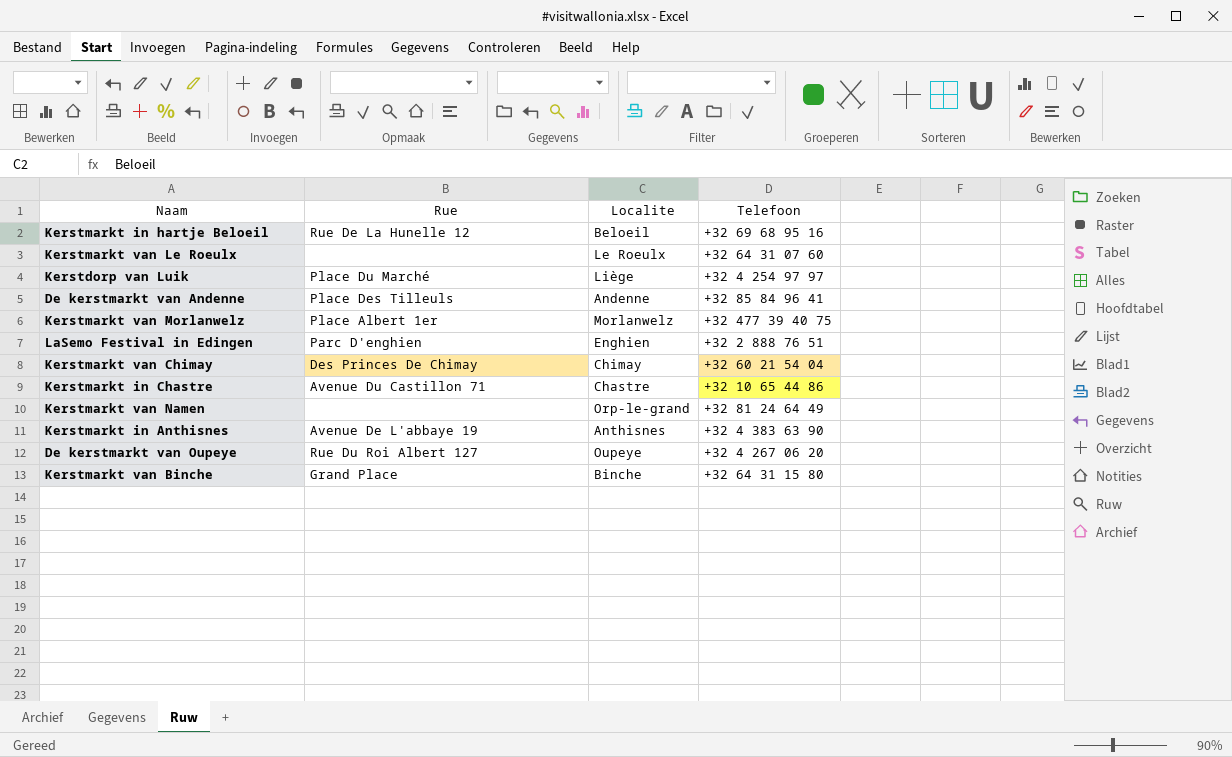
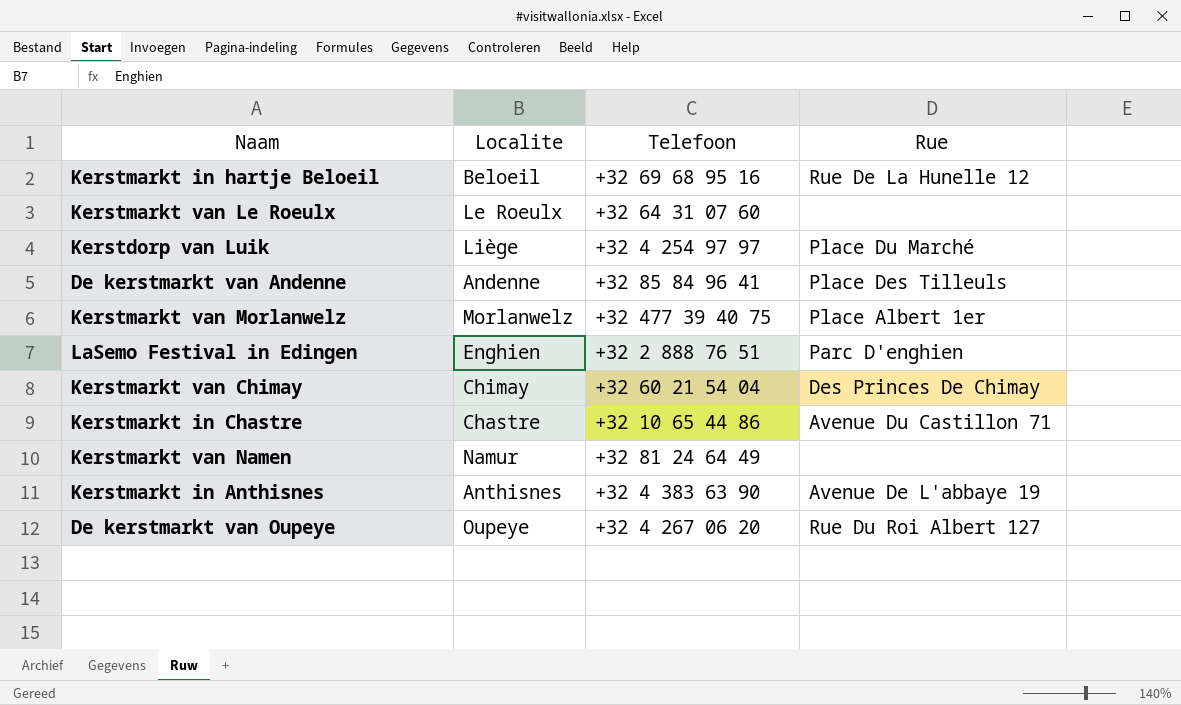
column Rue | position: 2 -> 4
row Kerstmarkt van Binche: Grand Place | Binche | +32 64 31 15 80 -> none
Kerstmarkt van Namen | Localite: Orp-le-grand -> Namur

